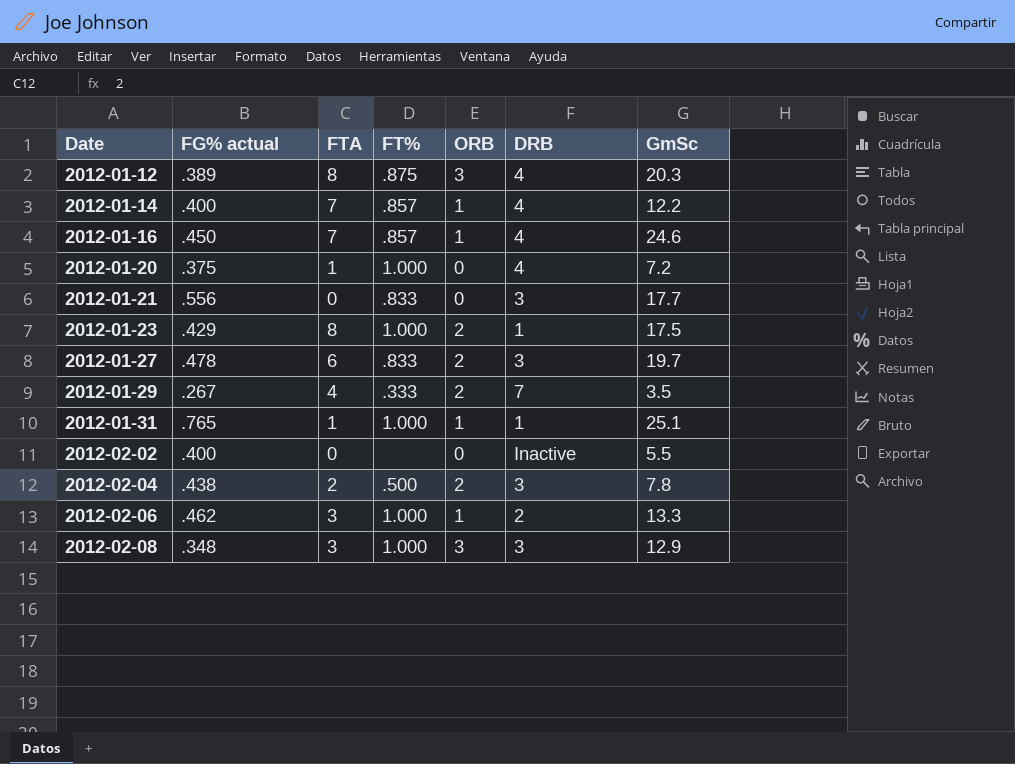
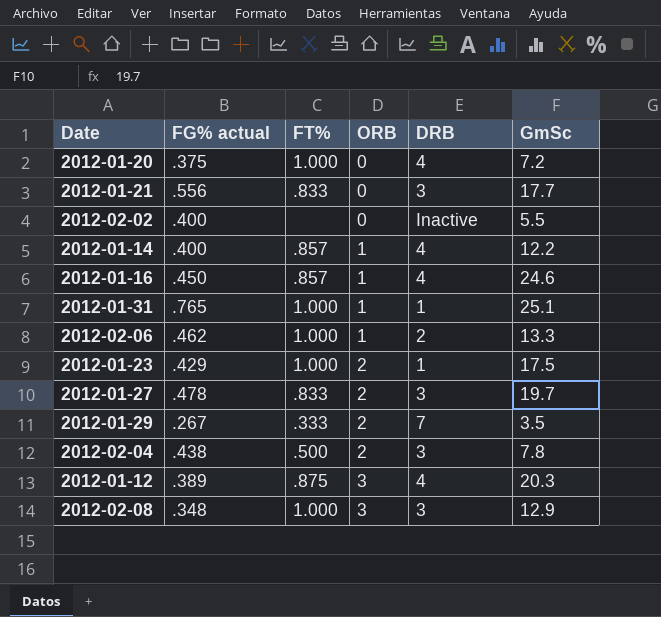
row order: Date ascending -> ORB ascending
column FTA | position: 3 -> none

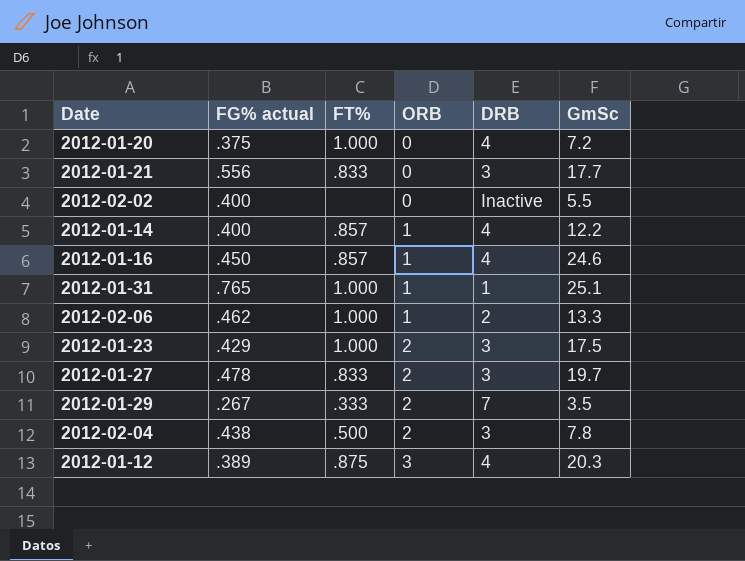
row 2012-02-08: .348 | 1.000 | 3 | 3 | 12.9 -> none
2012-01-23 | DRB: 1 -> 3

